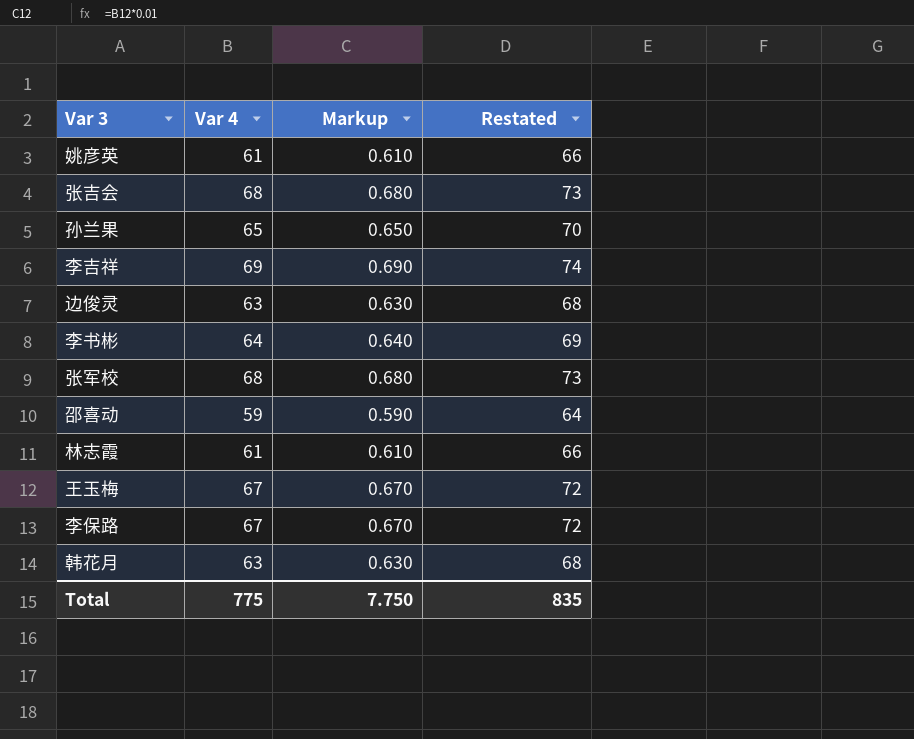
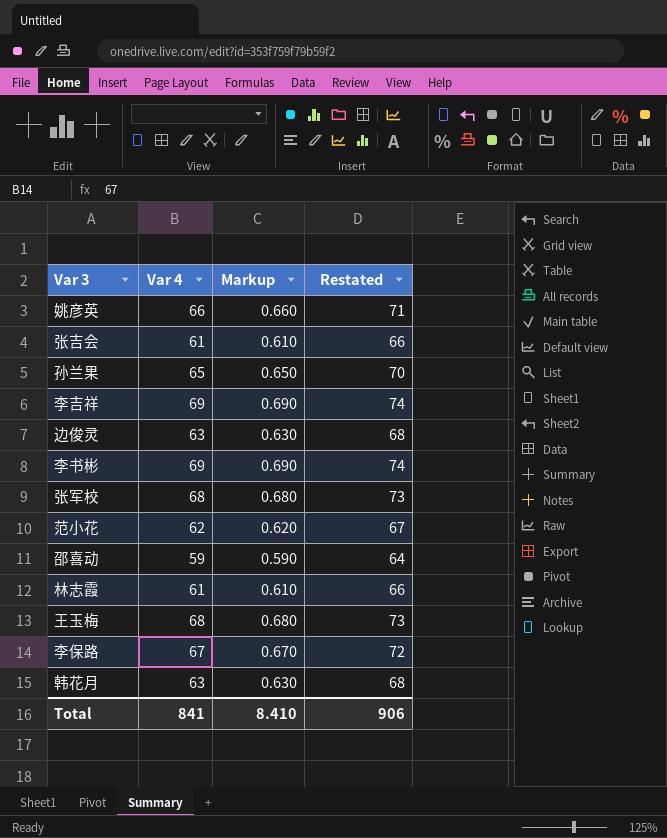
姚彦英 | Var 4: 61 -> 66
姚彦英 | Markup: 0.610 -> 0.660
姚彦英 | Restated: 66 -> 71
张吉会 | Var 4: 68 -> 61
张吉会 | Markup: 0.680 -> 0.610
张吉会 | Restated: 73 -> 66
李书彬 | Var 4: 64 -> 69
李书彬 | Markup: 0.640 -> 0.690
李书彬 | Restated: 69 -> 74
row 范小花: none -> 62 | 0.620 | 67
王玉梅 | Var 4: 67 -> 68
王玉梅 | Markup: 0.670 -> 0.680
王玉梅 | Restated: 72 -> 73
Total | Var 4: 775 -> 841
Total | Markup: 7.750 -> 8.410
Total | Restated: 835 -> 906

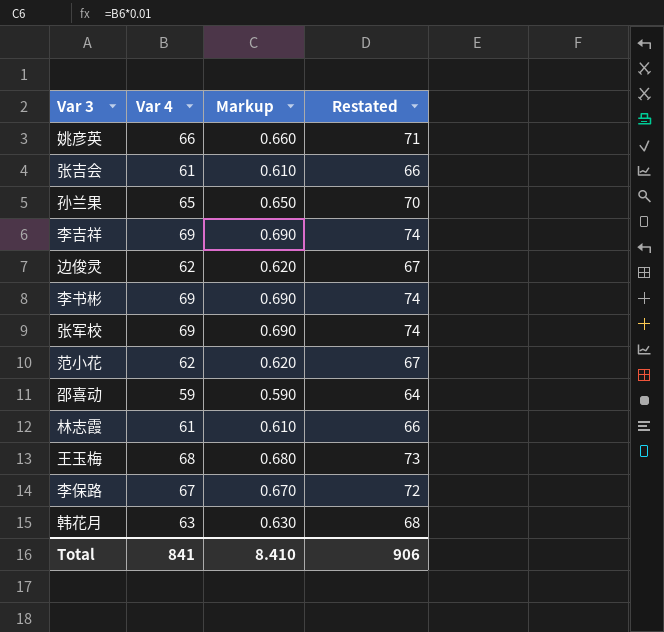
边俊灵 | Var 4: 63 -> 62
边俊灵 | Markup: 0.630 -> 0.620
边俊灵 | Restated: 68 -> 67
张军校 | Var 4: 68 -> 69
张军校 | Markup: 0.680 -> 0.690
张军校 | Restated: 73 -> 74

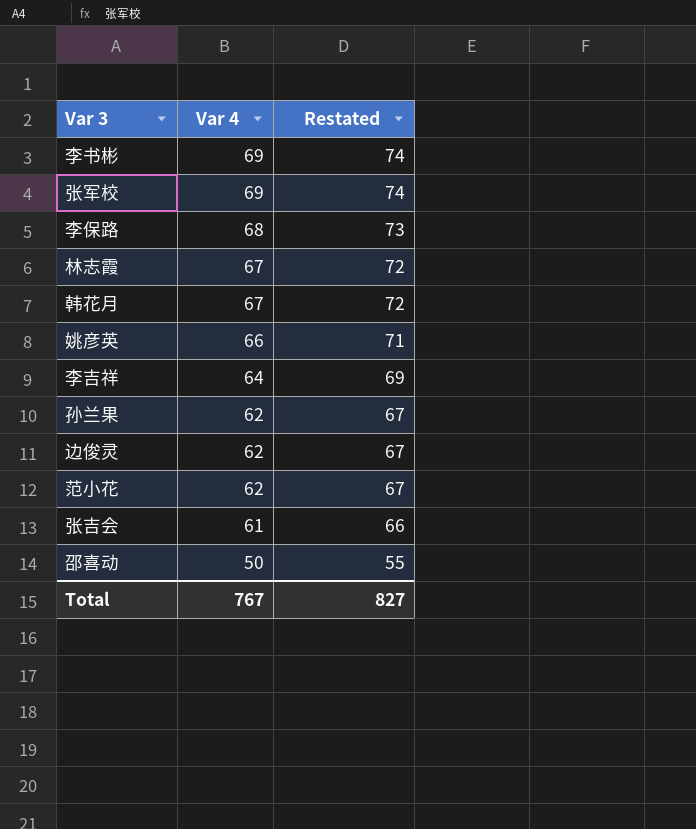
row order: none -> Var 4 descending
column Markup | formula: [Var 4] * 0.01 -> none
row 王玉梅: 68 | 0.680 | 73 -> none
李保路 | Var 4: 67 -> 68
李保路 | Restated: 72 -> 73
林志霞 | Var 4: 61 -> 67
林志霞 | Restated: 66 -> 72
韩花月 | Var 4: 63 -> 67
韩花月 | Restated: 68 -> 72
李吉祥 | Var 4: 69 -> 64
李吉祥 | Restated: 74 -> 69
孙兰果 | Var 4: 65 -> 62
孙兰果 | Restated: 70 -> 67
邵喜动 | Var 4: 59 -> 50
邵喜动 | Restated: 64 -> 55
Total | Var 4: 841 -> 767
Total | Restated: 906 -> 827

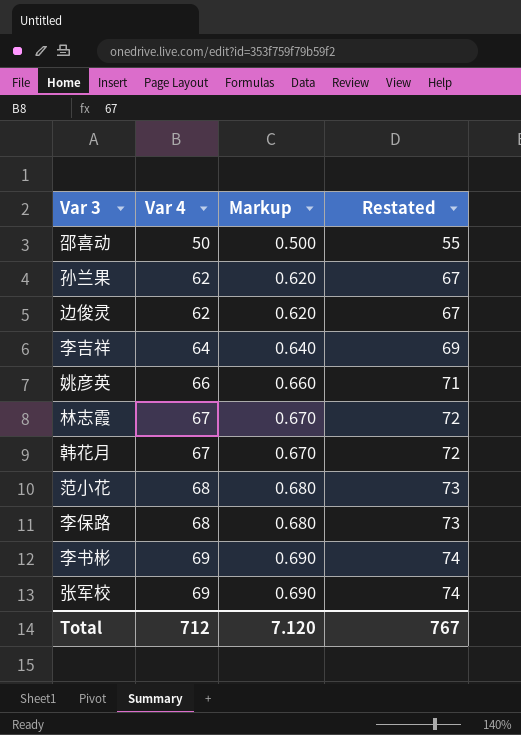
row order: Var 4 descending -> Var 4 ascending
column Markup | formula: none -> [Var 4] * 0.01
row 张吉会: 61 | 66 -> none
范小花 | Var 4: 62 -> 68
范小花 | Restated: 67 -> 73
Total | Var 4: 767 -> 712
Total | Restated: 827 -> 767

